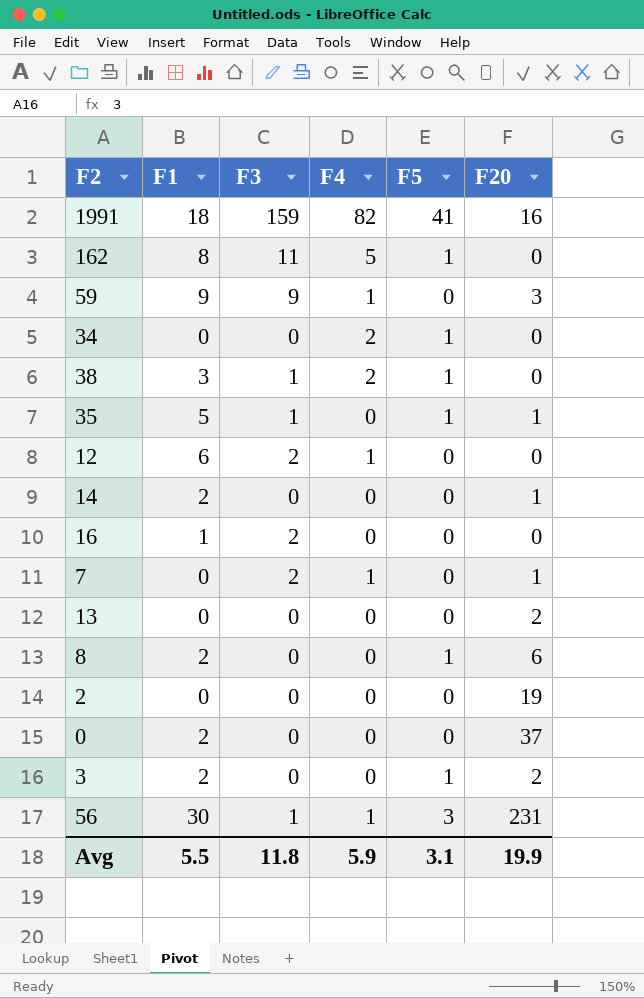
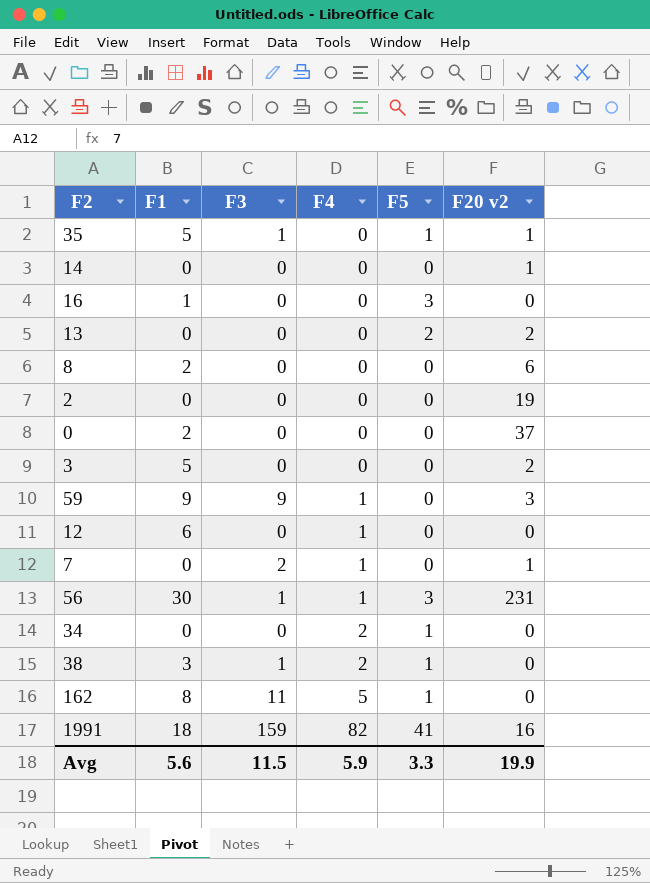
row order: none -> F4 ascending
column name: F20 -> F20 v2
14 | F1: 2 -> 0
16 | F3: 2 -> 0
16 | F5: 0 -> 3
13 | F5: 0 -> 2
8 | F5: 1 -> 0
3 | F1: 2 -> 5
3 | F5: 1 -> 0
12 | F3: 2 -> 0
Avg | F1: 5.5 -> 5.6
Avg | F3: 11.8 -> 11.5
Avg | F5: 3.1 -> 3.3

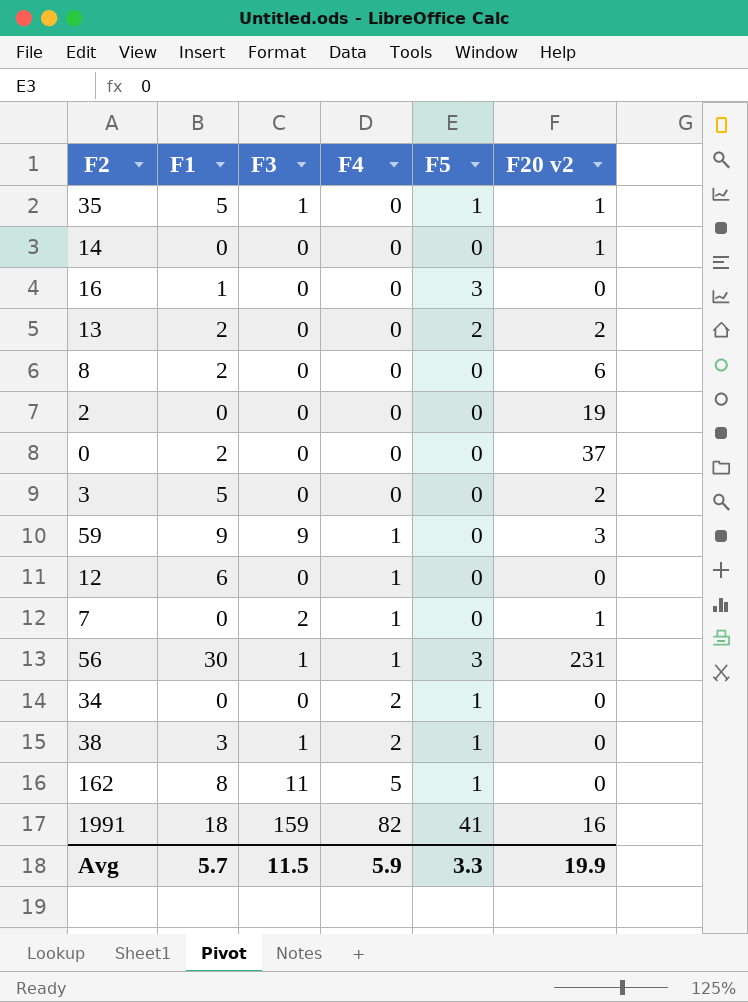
13 | F1: 0 -> 2
Avg | F1: 5.6 -> 5.7

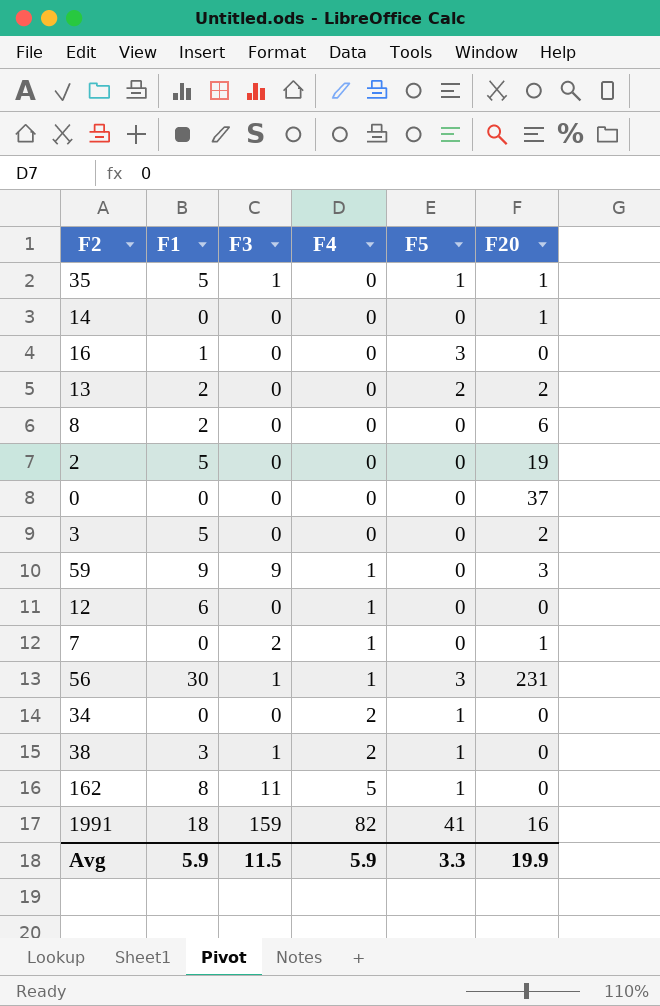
column name: F20 v2 -> F20
2 | F1: 0 -> 5
0 | F1: 2 -> 0
Avg | F1: 5.7 -> 5.9

